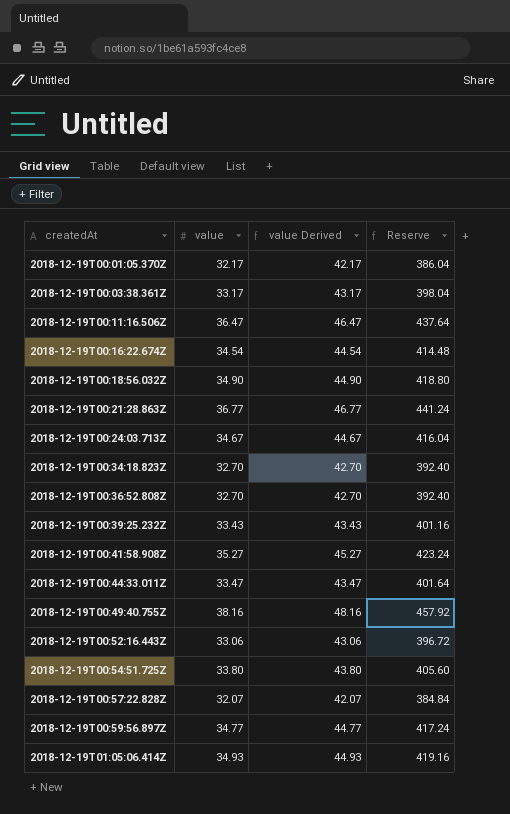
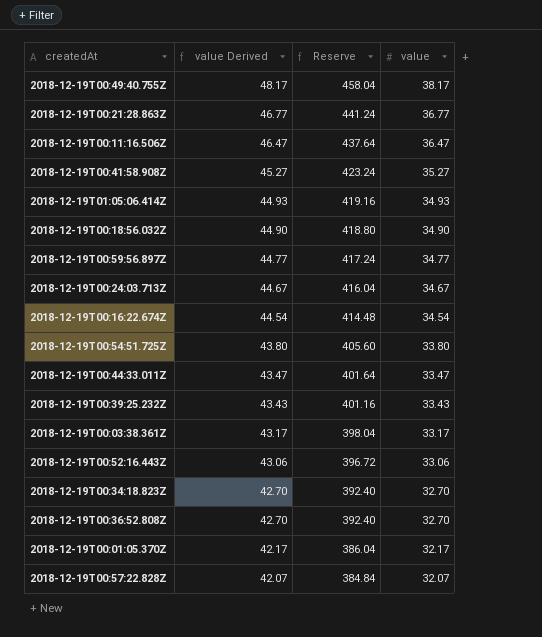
row order: createdAt ascending -> value Derived descending
column value | position: 2 -> 4
2018-12-19T00:49:40.755Z | value Derived: 48.16 -> 48.17
2018-12-19T00:49:40.755Z | Reserve: 457.92 -> 458.04
2018-12-19T00:49:40.755Z | value: 38.16 -> 38.17

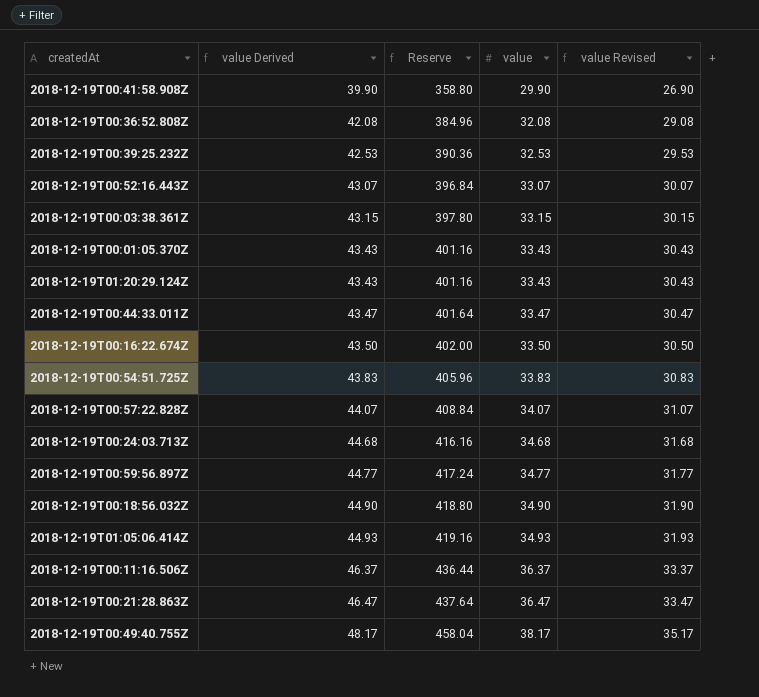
row order: value Derived descending -> value Derived ascending
column value Revised | formula: none -> [value] - 3
row 2018-12-19T00:34:18.823Z: 42.70 | 392.40 | 32.70 -> none
2018-12-19T00:41:58.908Z | value Derived: 45.27 -> 39.90
2018-12-19T00:41:58.908Z | Reserve: 423.24 -> 358.80
2018-12-19T00:41:58.908Z | value: 35.27 -> 29.90
2018-12-19T00:36:52.808Z | value Derived: 42.70 -> 42.08
2018-12-19T00:36:52.808Z | Reserve: 392.40 -> 384.96
2018-12-19T00:36:52.808Z | value: 32.70 -> 32.08
2018-12-19T00:39:25.232Z | value Derived: 43.43 -> 42.53
2018-12-19T00:39:25.232Z | Reserve: 401.16 -> 390.36
2018-12-19T00:39:25.232Z | value: 33.43 -> 32.53
2018-12-19T00:52:16.443Z | value Derived: 43.06 -> 43.07
2018-12-19T00:52:16.443Z | Reserve: 396.72 -> 396.84
2018-12-19T00:52:16.443Z | value: 33.06 -> 33.07
2018-12-19T00:03:38.361Z | value Derived: 43.17 -> 43.15
2018-12-19T00:03:38.361Z | Reserve: 398.04 -> 397.80
2018-12-19T00:03:38.361Z | value: 33.17 -> 33.15
2018-12-19T00:01:05.370Z | value Derived: 42.17 -> 43.43
2018-12-19T00:01:05.370Z | Reserve: 386.04 -> 401.16
2018-12-19T00:01:05.370Z | value: 32.17 -> 33.43
row 2018-12-19T01:20:29.124Z: none -> 43.43 | 401.16 | 33.43 | 30.43
2018-12-19T00:16:22.674Z | value Derived: 44.54 -> 43.50
2018-12-19T00:16:22.674Z | Reserve: 414.48 -> 402.00
2018-12-19T00:16:22.674Z | value: 34.54 -> 33.50
2018-12-19T00:54:51.725Z | value Derived: 43.80 -> 43.83
2018-12-19T00:54:51.725Z | Reserve: 405.60 -> 405.96
2018-12-19T00:54:51.725Z | value: 33.80 -> 33.83
2018-12-19T00:57:22.828Z | value Derived: 42.07 -> 44.07
2018-12-19T00:57:22.828Z | Reserve: 384.84 -> 408.84
2018-12-19T00:57:22.828Z | value: 32.07 -> 34.07
2018-12-19T00:24:03.713Z | value Derived: 44.67 -> 44.68
2018-12-19T00:24:03.713Z | Reserve: 416.04 -> 416.16
2018-12-19T00:24:03.713Z | value: 34.67 -> 34.68
2018-12-19T00:11:16.506Z | value Derived: 46.47 -> 46.37
2018-12-19T00:11:16.506Z | Reserve: 437.64 -> 436.44
2018-12-19T00:11:16.506Z | value: 36.47 -> 36.37
2018-12-19T00:21:28.863Z | value Derived: 46.77 -> 46.47
2018-12-19T00:21:28.863Z | Reserve: 441.24 -> 437.64
2018-12-19T00:21:28.863Z | value: 36.77 -> 36.47

